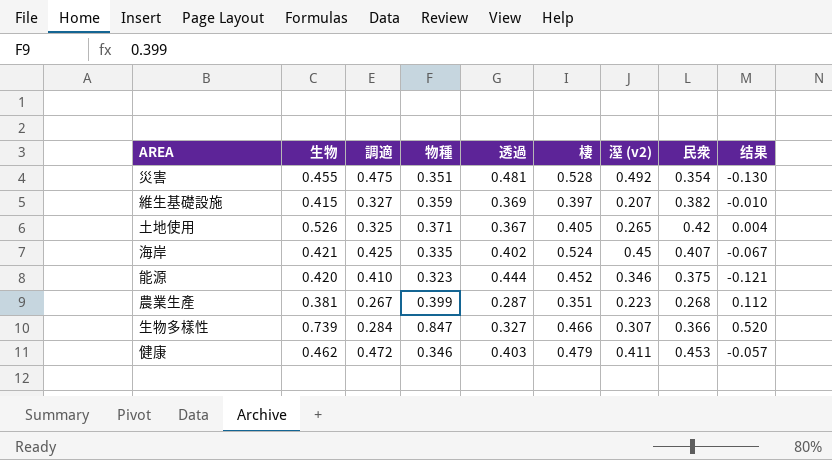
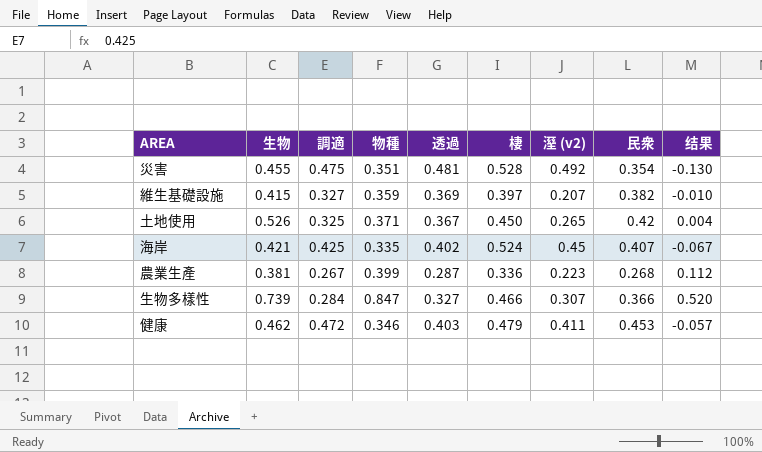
row 能源: 0.420 | 0.410 | 0.323 | 0.444 | 0.452 | 0.346 | 0.375 | -0.121 -> none
土地使用 | 棲: 0.405 -> 0.450
農業生產 | 棲: 0.351 -> 0.336

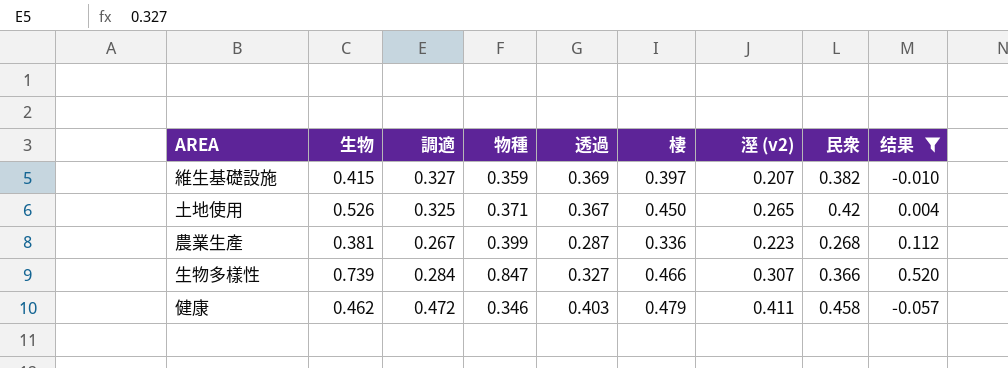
filter: none -> 结果 >= -0.057
健康 | 民衆: 0.453 -> 0.458

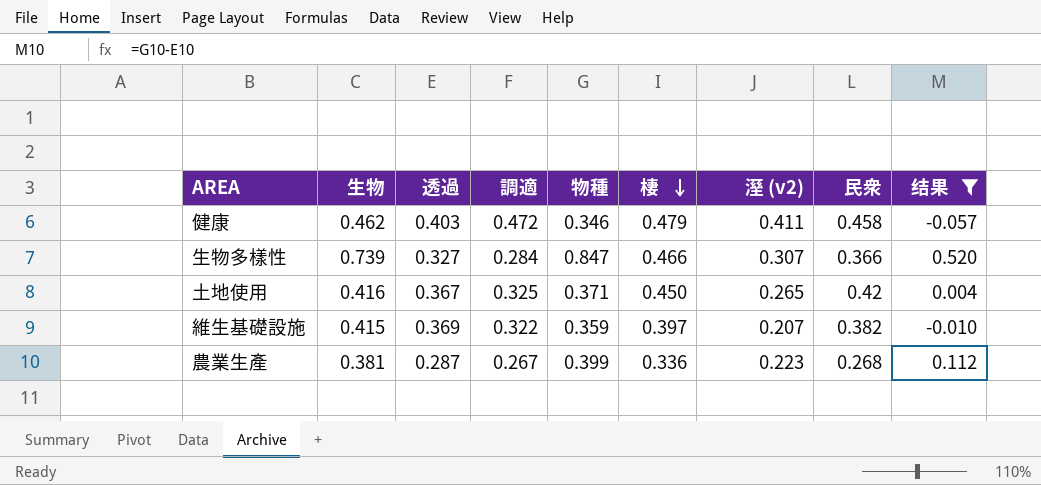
row order: none -> 棲 descending
column 透過 | position: 5 -> 3
土地使用 | 生物: 0.526 -> 0.416
維生基礎設施 | 調適: 0.327 -> 0.322

